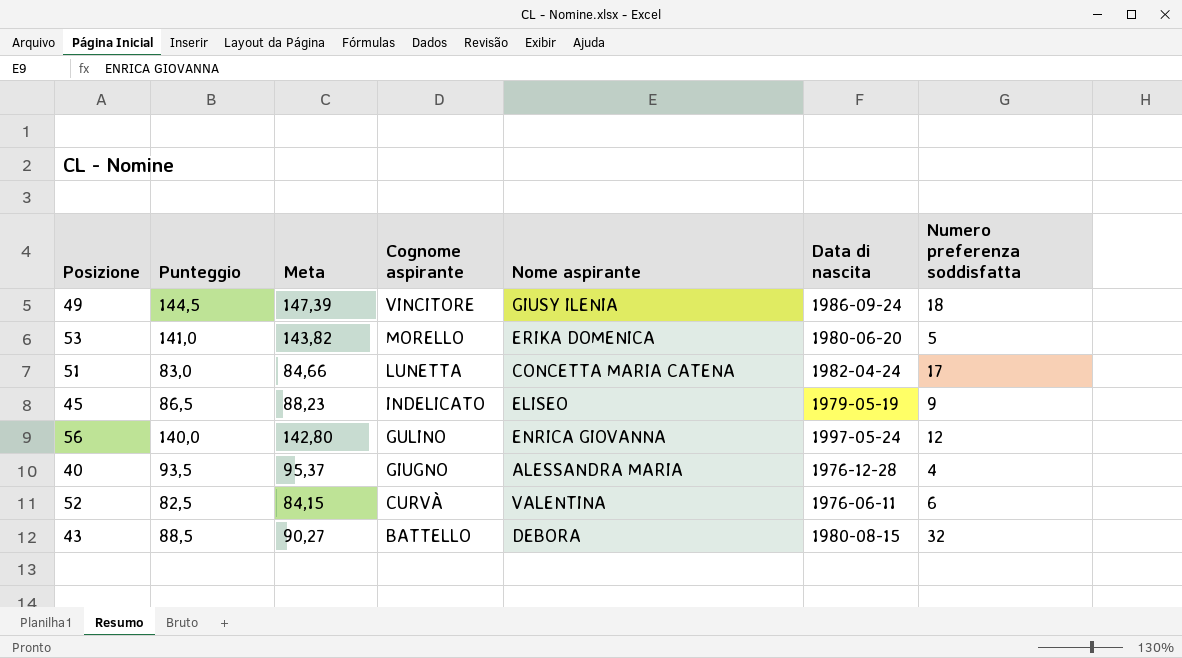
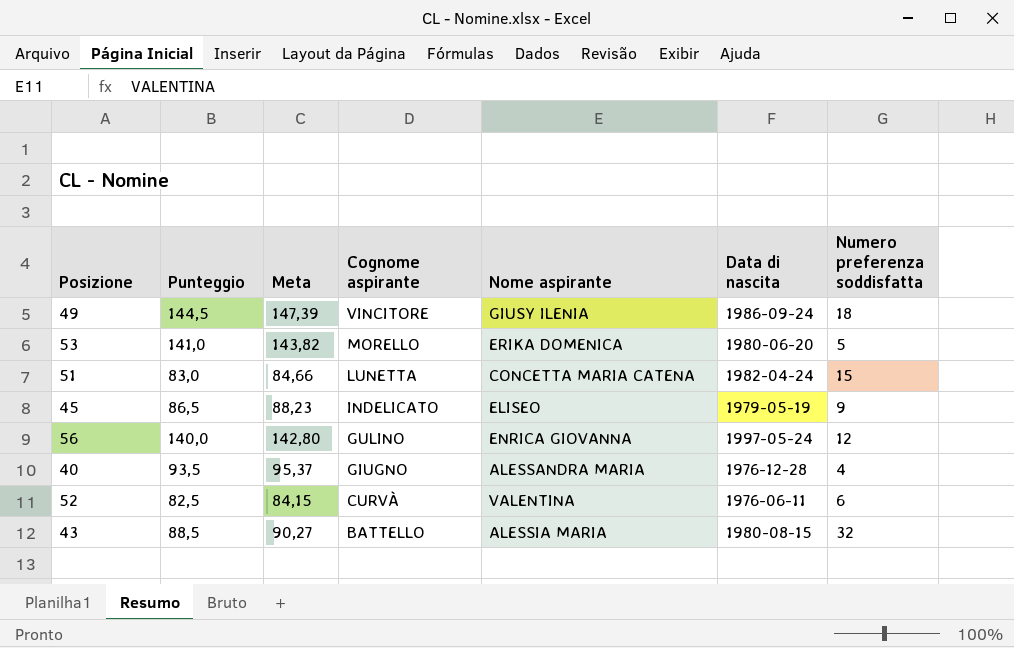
51 | Numero preferenza soddisfatta: 17 -> 15
43 | Nome aspirante: DEBORA -> ALESSIA MARIA

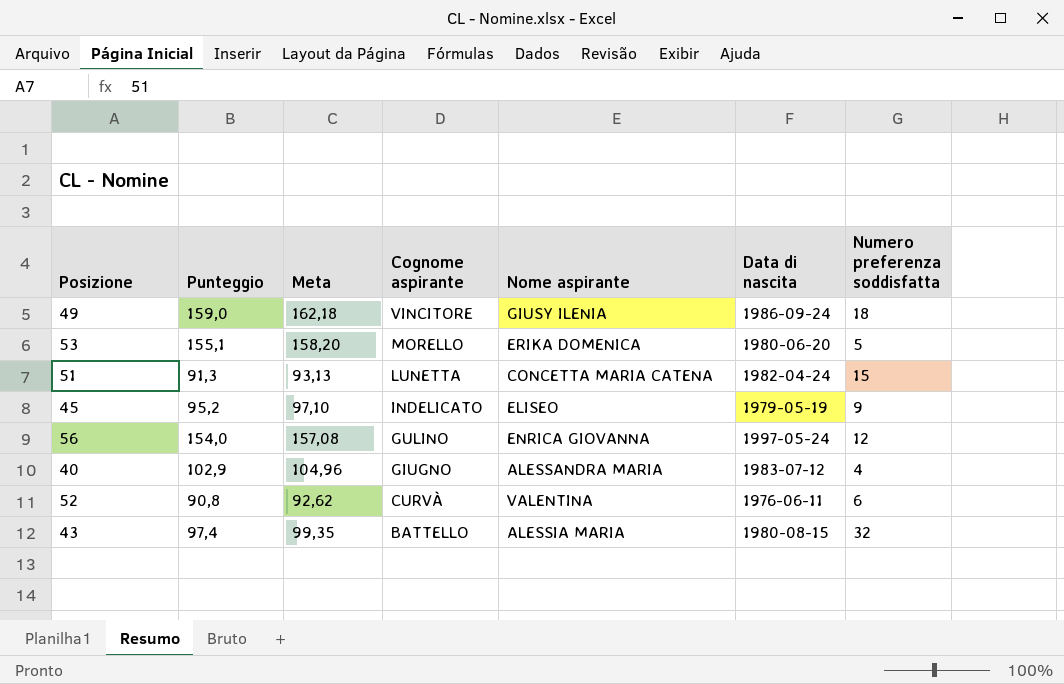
49 | Punteggio: 144,5 -> 159,0
49 | Meta: 147,39 -> 162,18
53 | Punteggio: 141,0 -> 155,1
53 | Meta: 143,82 -> 158,20
51 | Punteggio: 83,0 -> 91,3
51 | Meta: 84,66 -> 93,13
45 | Punteggio: 86,5 -> 95,2
45 | Meta: 88,23 -> 97,10
56 | Punteggio: 140,0 -> 154,0
56 | Meta: 142,80 -> 157,08
40 | Punteggio: 93,5 -> 102,9
40 | Meta: 95,37 -> 104,96
40 | Data di nascita: 1976-12-28 -> 1983-07-12
52 | Punteggio: 82,5 -> 90,8
52 | Meta: 84,15 -> 92,62
43 | Punteggio: 88,5 -> 97,4
43 | Meta: 90,27 -> 99,35

